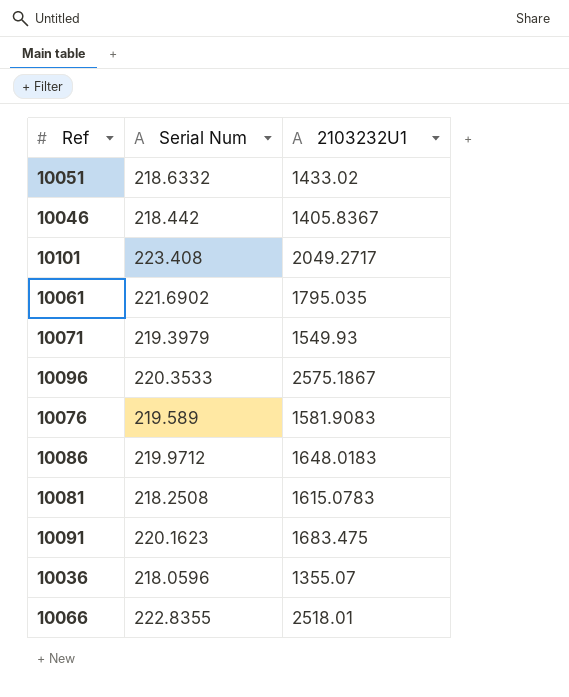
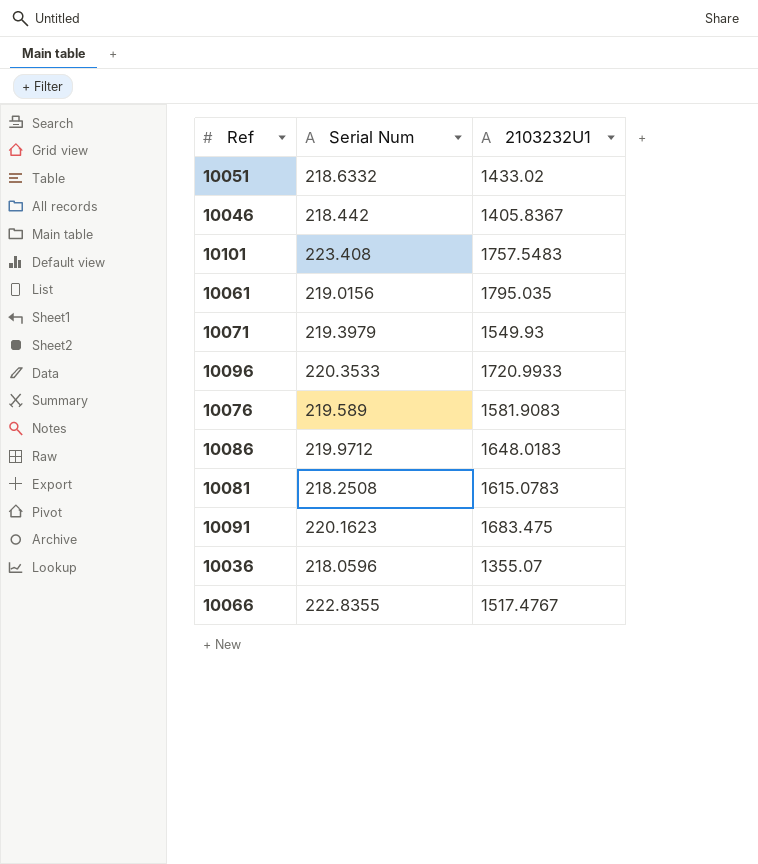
10101 | 2103232U1: 2049.2717 -> 1757.5483
10061 | Serial Num: 221.6902 -> 219.0156
10096 | 2103232U1: 2575.1867 -> 1720.9933
10066 | 2103232U1: 2518.01 -> 1517.4767

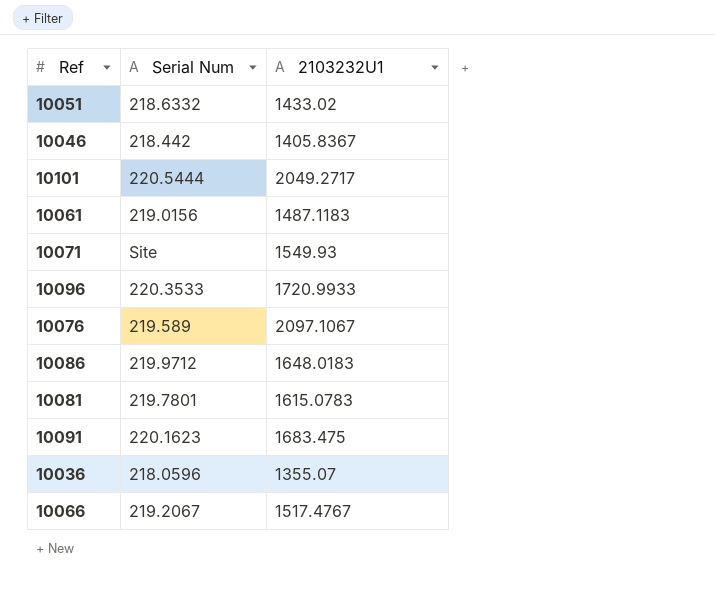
10101 | Serial Num: 223.408 -> 220.5444
10101 | 2103232U1: 1757.5483 -> 2049.2717
10061 | 2103232U1: 1795.035 -> 1487.1183
10071 | Serial Num: 219.3979 -> Site
10076 | 2103232U1: 1581.9083 -> 2097.1067
10081 | Serial Num: 218.2508 -> 219.7801
10066 | Serial Num: 222.8355 -> 219.2067

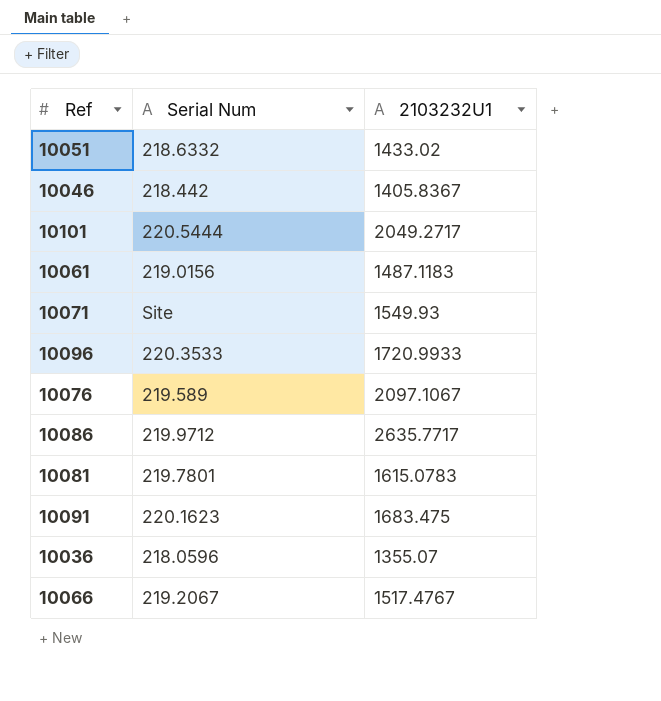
10086 | 2103232U1: 1648.0183 -> 2635.7717

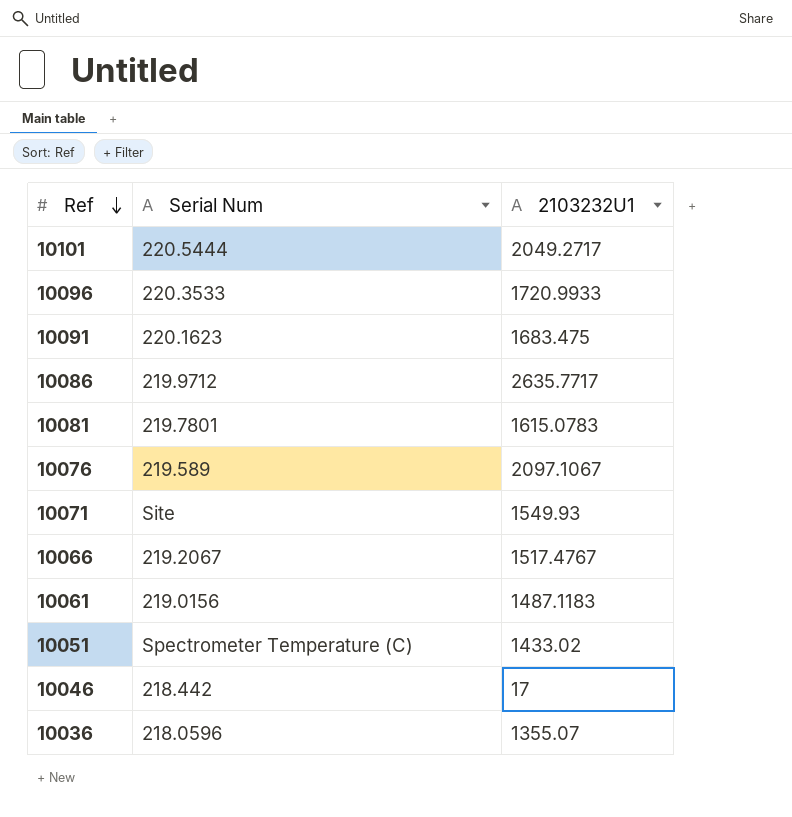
row order: none -> Ref descending
10051 | Serial Num: 218.6332 -> Spectrometer Temperature (C)
10046 | 2103232U1: 1405.8367 -> 17

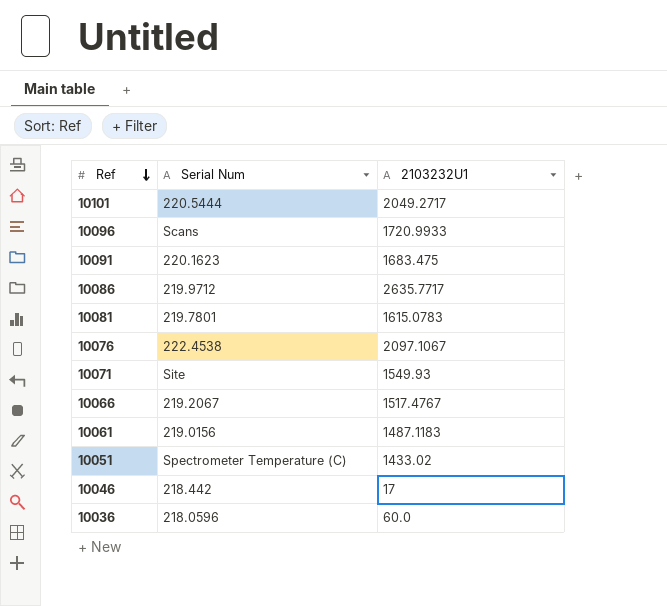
10096 | Serial Num: 220.3533 -> Scans
10076 | Serial Num: 219.589 -> 222.4538
10036 | 2103232U1: 1355.07 -> 60.0

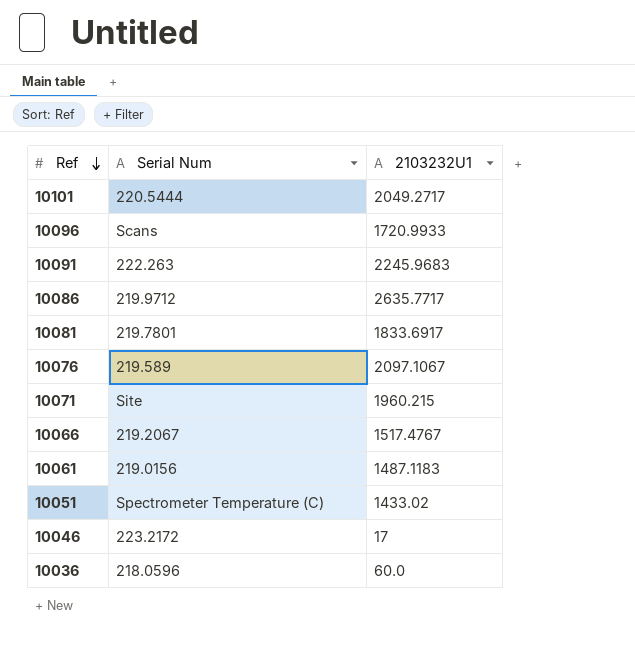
10091 | Serial Num: 220.1623 -> 222.263
10091 | 2103232U1: 1683.475 -> 2245.9683
10081 | 2103232U1: 1615.0783 -> 1833.6917
10076 | Serial Num: 222.4538 -> 219.589
10071 | 2103232U1: 1549.93 -> 1960.215
10046 | Serial Num: 218.442 -> 223.2172

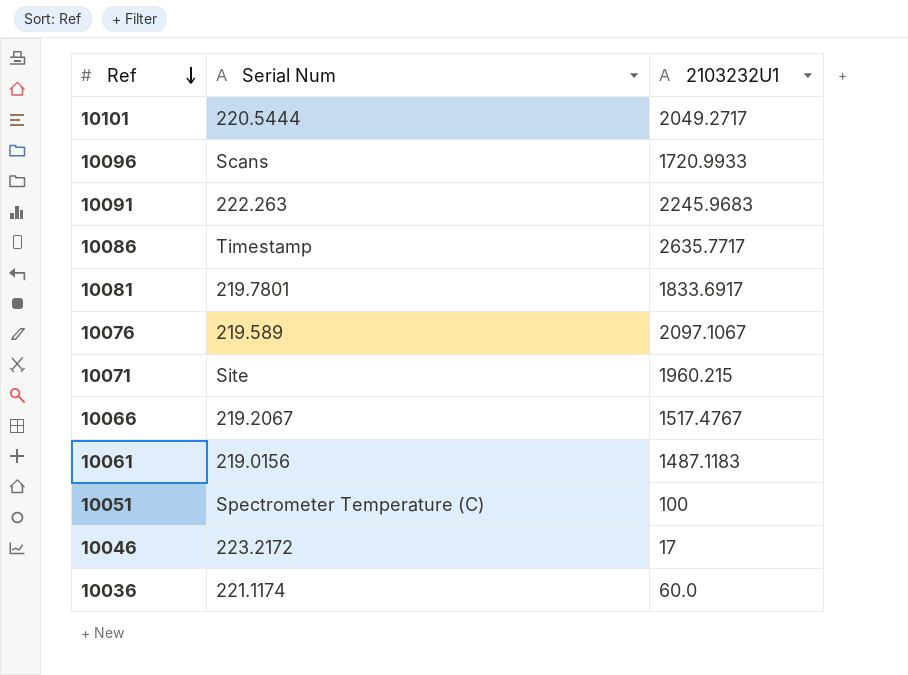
10086 | Serial Num: 219.9712 -> Timestamp
10051 | 2103232U1: 1433.02 -> 100
10036 | Serial Num: 218.0596 -> 221.1174

